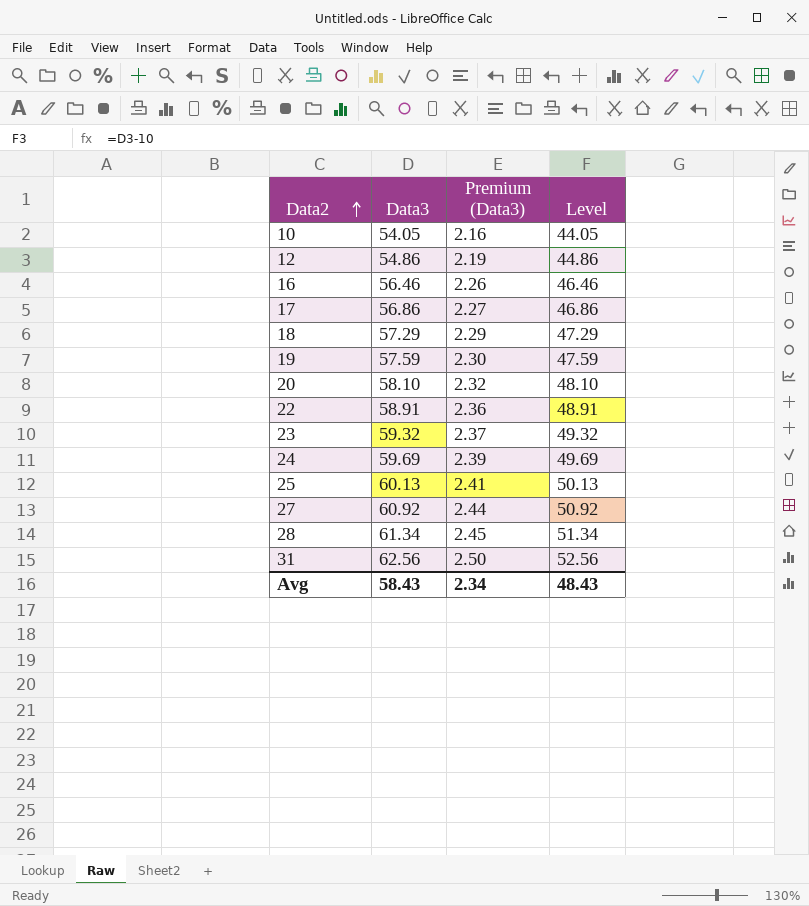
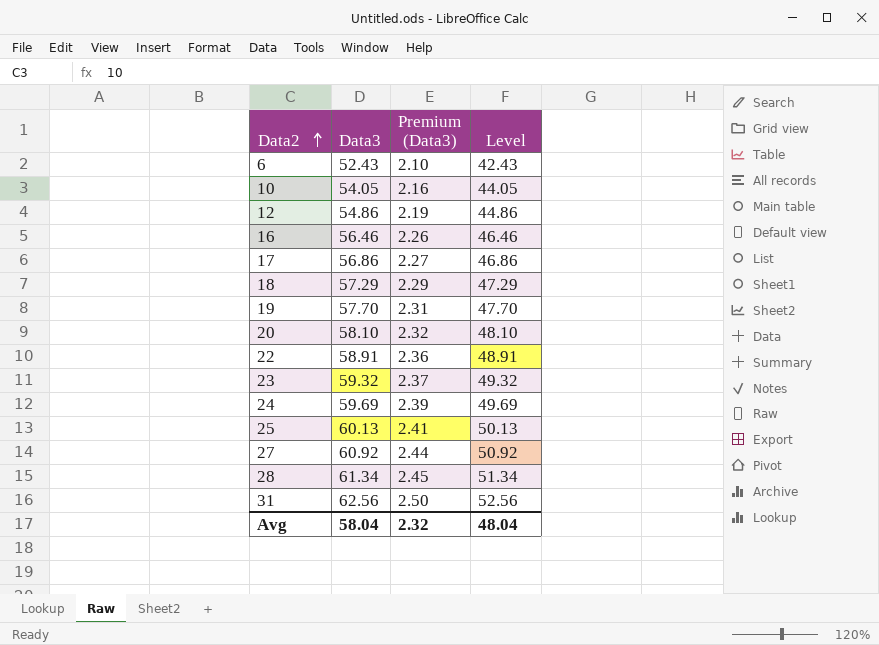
row 6: none -> 52.43 | 2.10 | 42.43
19 | Data3: 57.59 -> 57.70
19 | Premium (Data3): 2.30 -> 2.31
19 | Level: 47.59 -> 47.70
Avg | Data3: 58.43 -> 58.04
Avg | Premium (Data3): 2.34 -> 2.32
Avg | Level: 48.43 -> 48.04

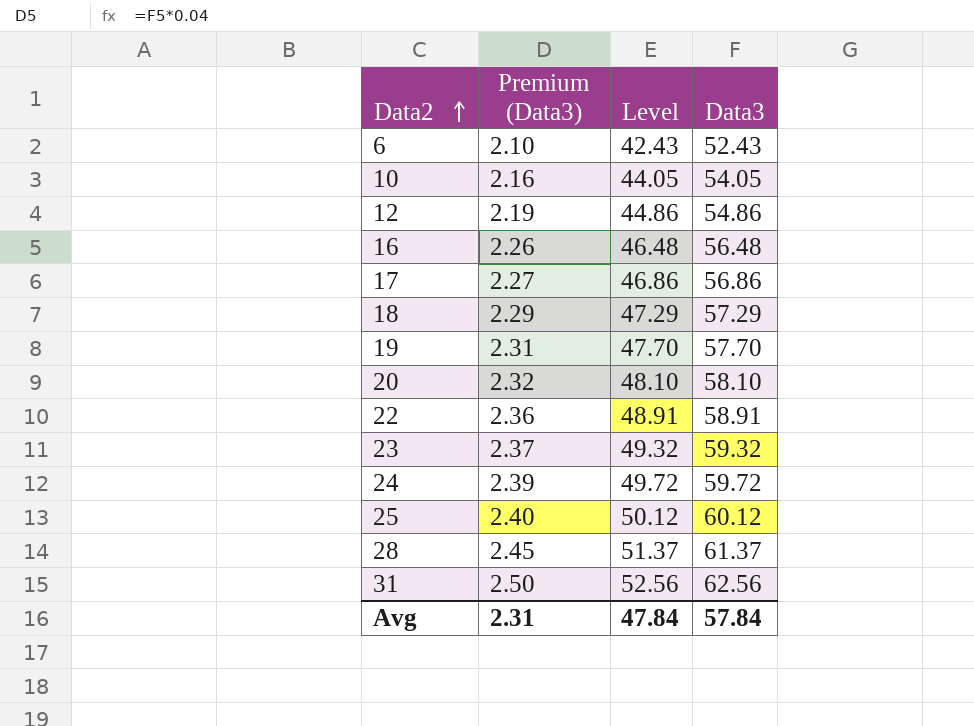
column Data3 | position: 2 -> 4
row 27: 60.92 | 2.44 | 50.92 -> none
16 | Level: 46.46 -> 46.48
16 | Data3: 56.46 -> 56.48
24 | Level: 49.69 -> 49.72
24 | Data3: 59.69 -> 59.72
25 | Premium (Data3): 2.41 -> 2.40
25 | Level: 50.13 -> 50.12
25 | Data3: 60.13 -> 60.12
28 | Level: 51.34 -> 51.37
28 | Data3: 61.34 -> 61.37
Avg | Premium (Data3): 2.32 -> 2.31
Avg | Level: 48.04 -> 47.84
Avg | Data3: 58.04 -> 57.84

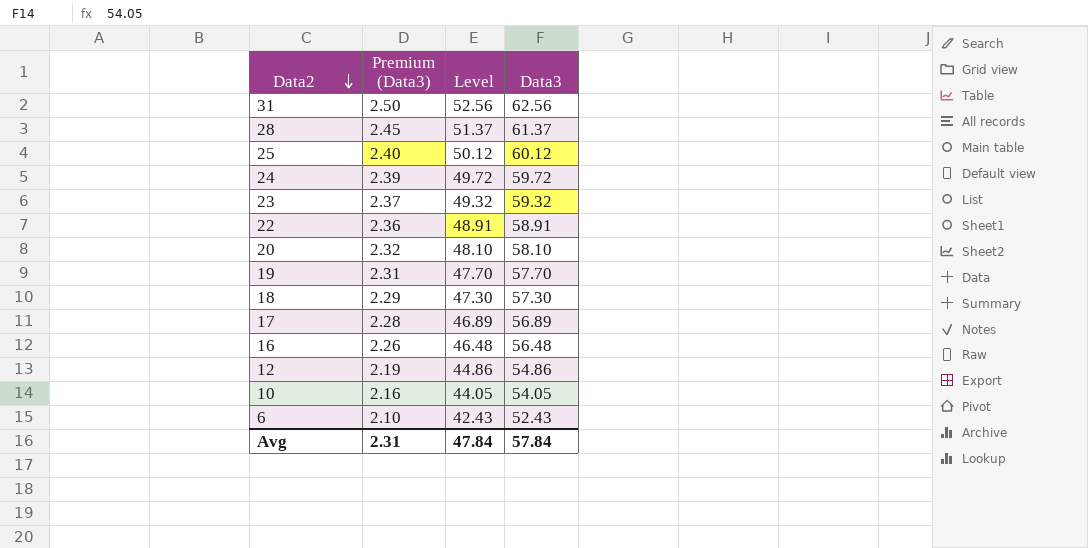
row order: Data2 ascending -> Data2 descending
18 | Level: 47.29 -> 47.30
18 | Data3: 57.29 -> 57.30
17 | Premium (Data3): 2.27 -> 2.28
17 | Level: 46.86 -> 46.89
17 | Data3: 56.86 -> 56.89

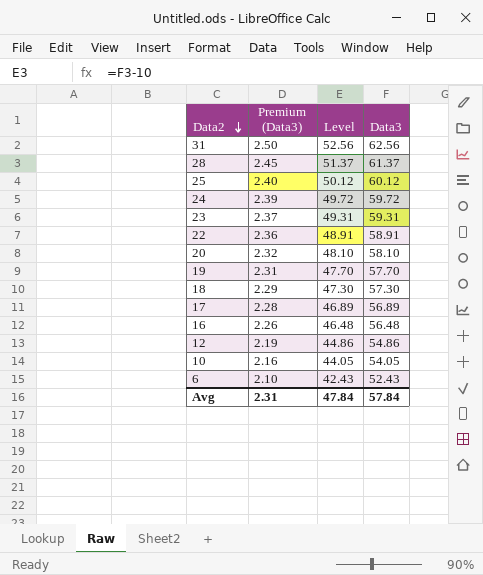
23 | Level: 49.32 -> 49.31
23 | Data3: 59.32 -> 59.31

